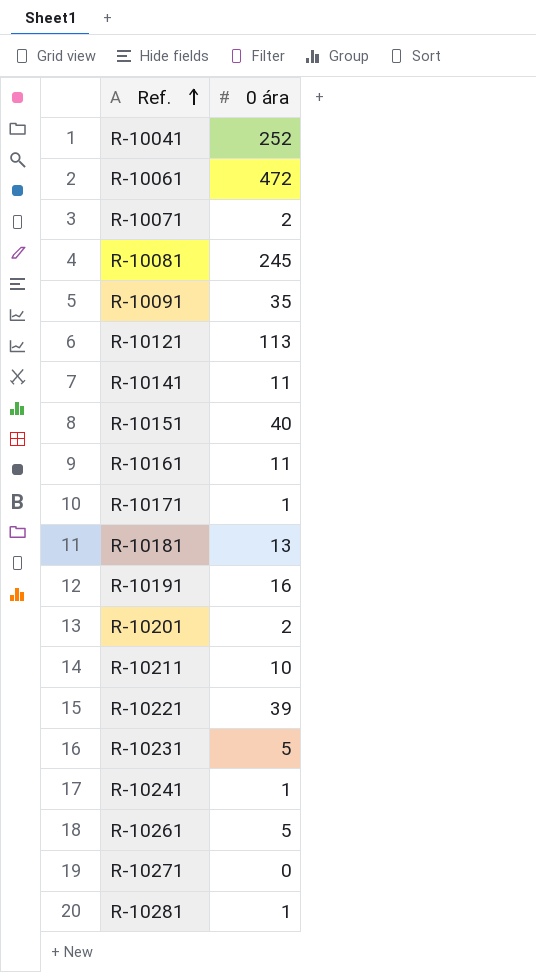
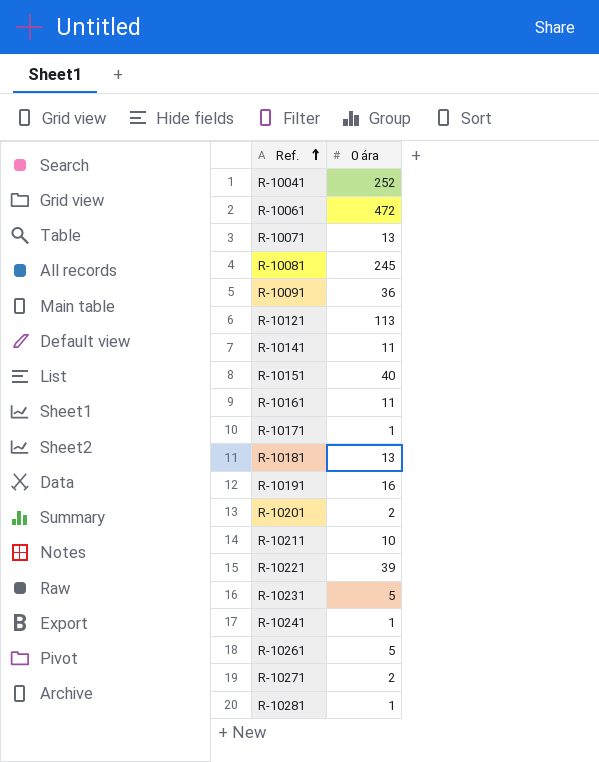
R-10071 | 0 ára: 2 -> 13
R-10091 | 0 ára: 35 -> 36
R-10271 | 0 ára: 0 -> 2

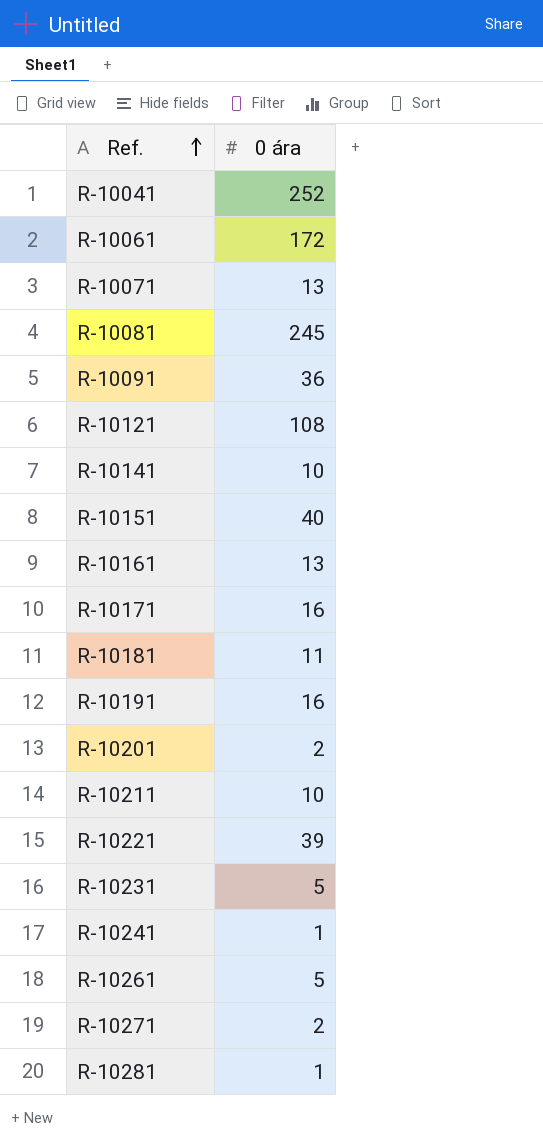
R-10061 | 0 ára: 472 -> 172
R-10121 | 0 ára: 113 -> 108
R-10141 | 0 ára: 11 -> 10
R-10161 | 0 ára: 11 -> 13
R-10171 | 0 ára: 1 -> 16
R-10181 | 0 ára: 13 -> 11

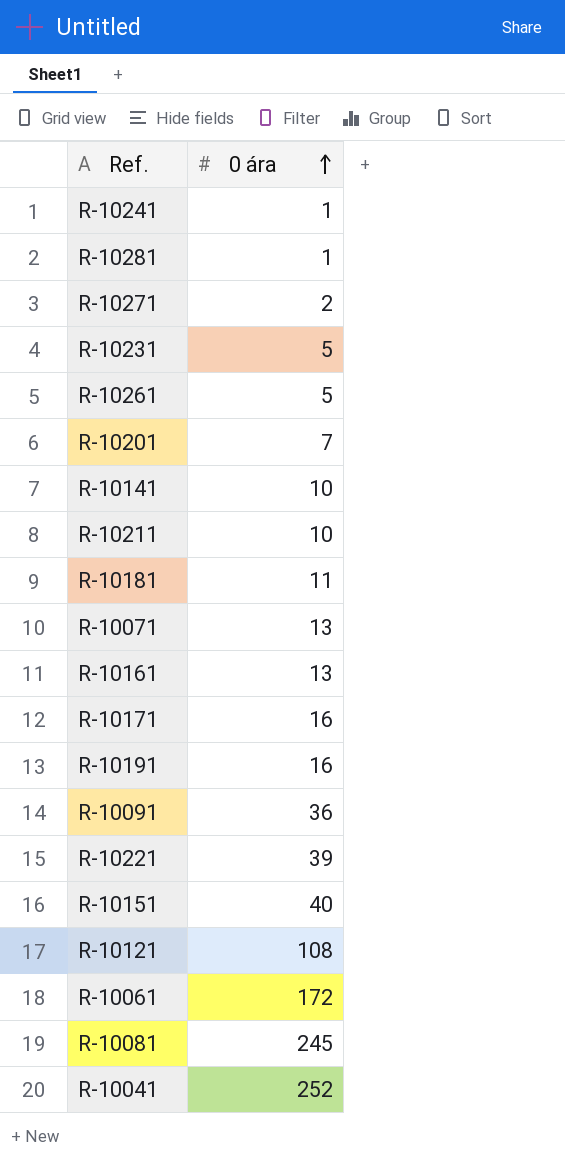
row order: Ref. ascending -> 0 ára ascending
R-10201 | 0 ára: 2 -> 7

